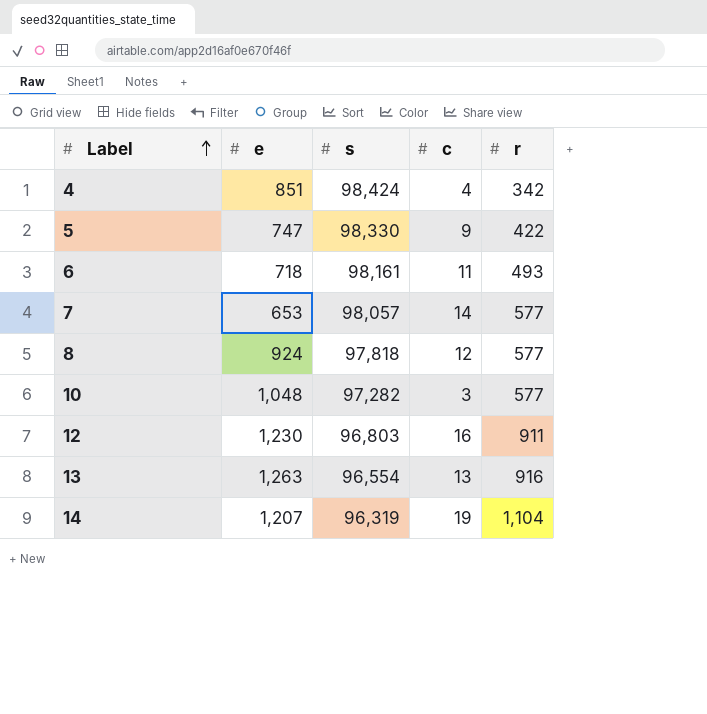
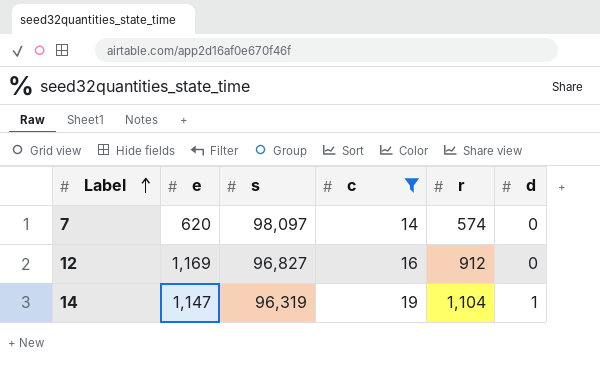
filter: none -> c >= 14
column d | position: none -> 6
7 | e: 653 -> 620
7 | s: 98,057 -> 98,097
7 | r: 577 -> 574
12 | e: 1,230 -> 1,169
12 | s: 96,803 -> 96,827
12 | r: 911 -> 912
14 | e: 1,207 -> 1,147

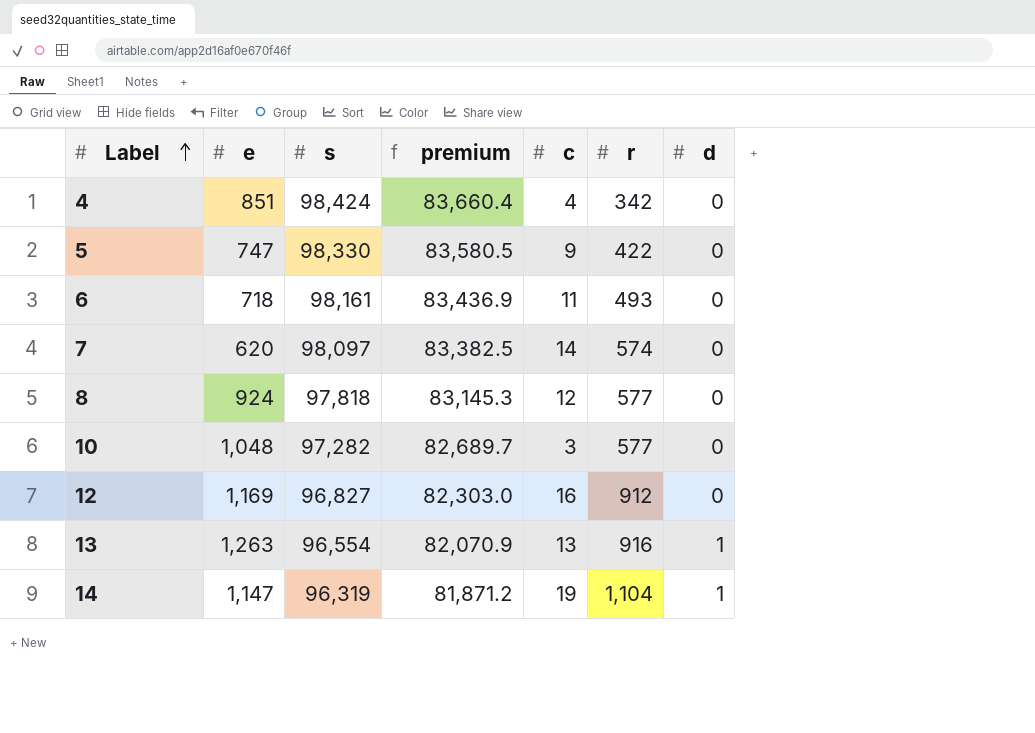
filter: c >= 14 -> none
column premium | formula: none -> [s] * 0.85

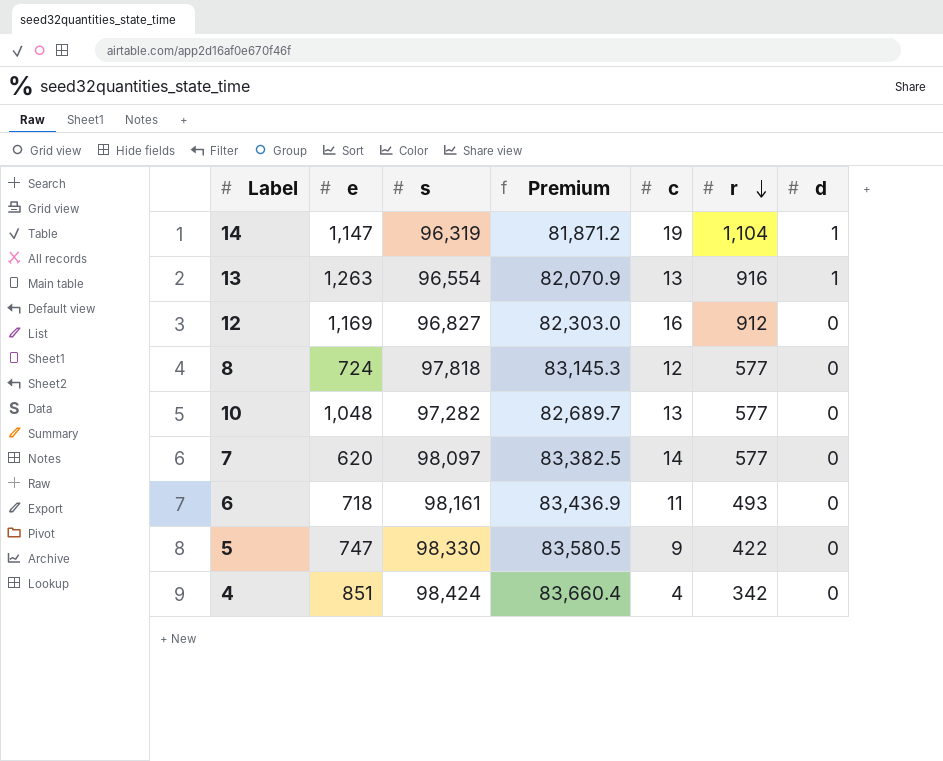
row order: Label ascending -> r descending
column name: premium -> Premium
8 | e: 924 -> 724
10 | c: 3 -> 13
7 | r: 574 -> 577

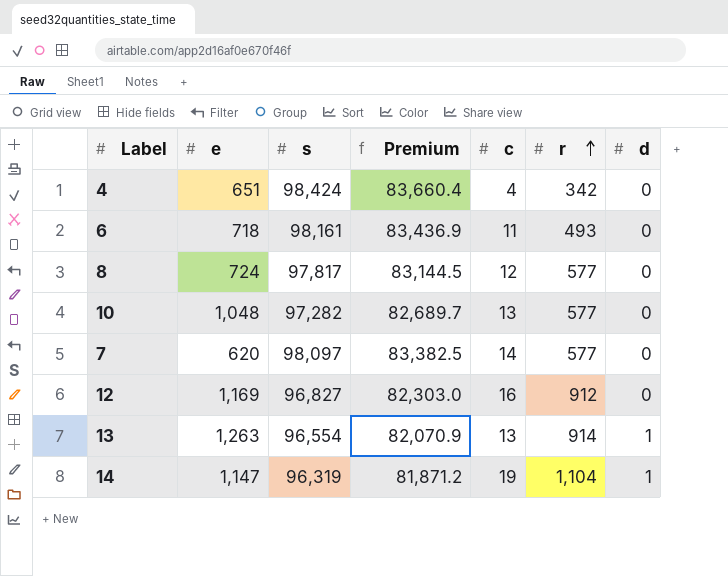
row order: r descending -> r ascending
row 5: 747 | 98,330 | 83,580.5 | 9 | 422 | 0 -> none
4 | e: 851 -> 651
8 | s: 97,818 -> 97,817
8 | Premium: 83,145.3 -> 83,144.5
13 | r: 916 -> 914

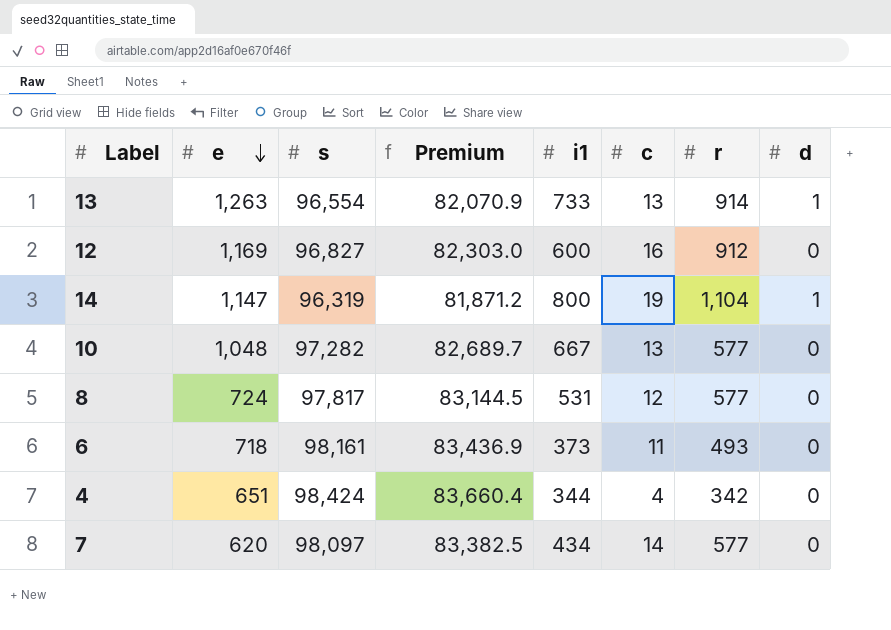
row order: r ascending -> e descending
column i1 | position: none -> 5

